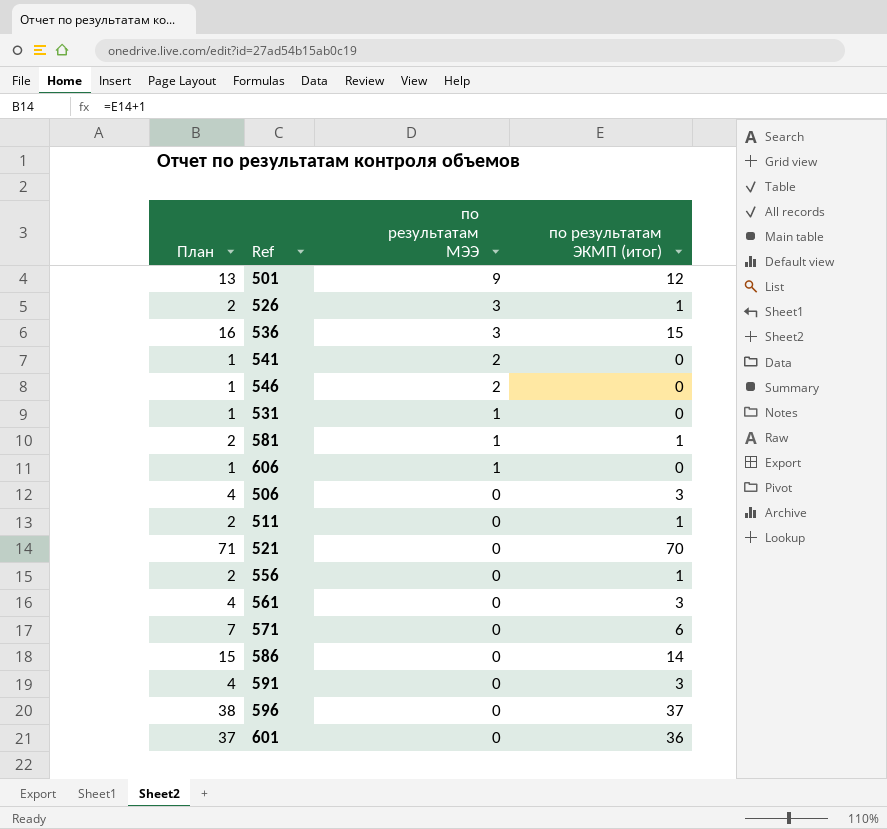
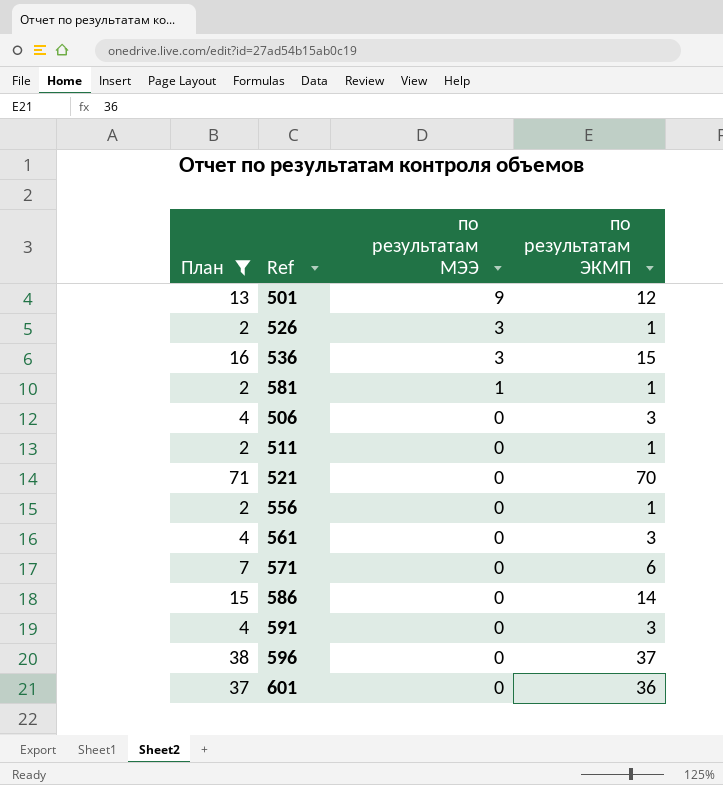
filter: none -> План != 1
column name: по результатам ЭКМП (итог) -> по результатам ЭКМП

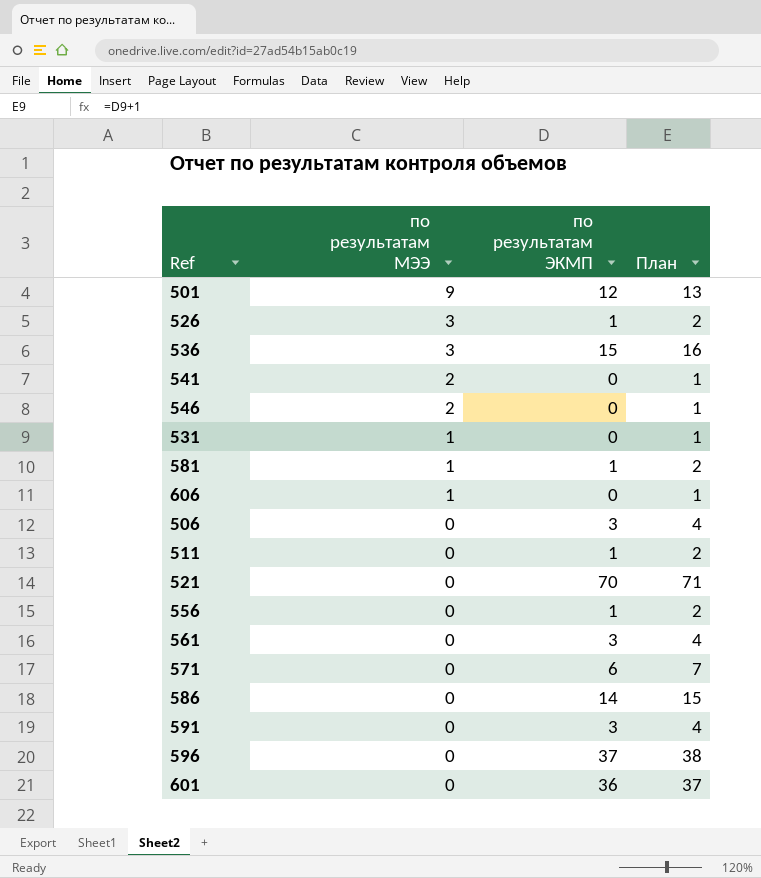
filter: План != 1 -> none
column План | position: 1 -> 4

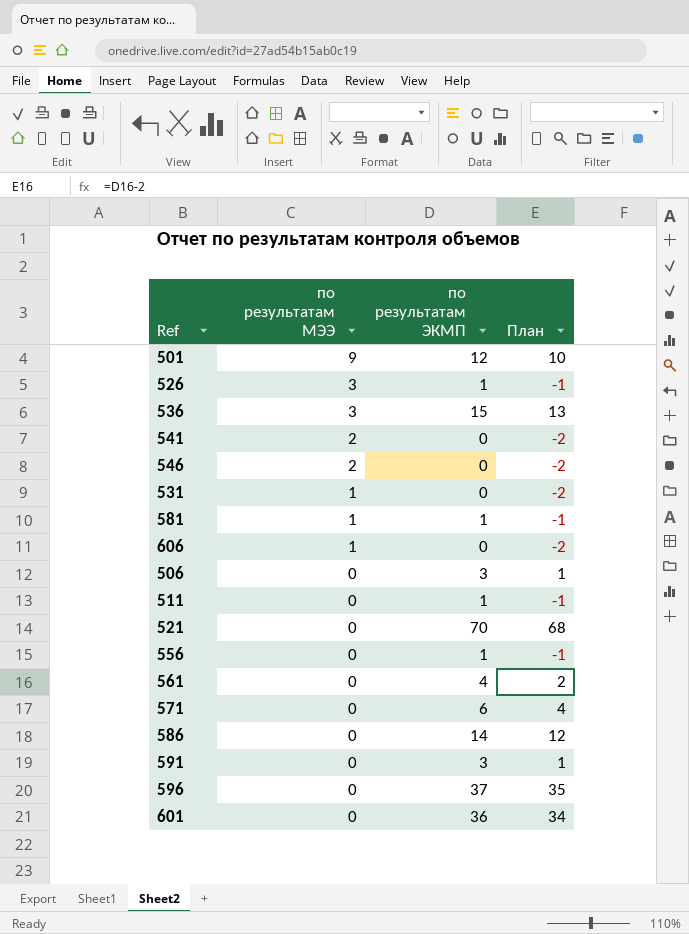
column План | formula: [по результатам ЭКМП] + 1 -> [по результатам ЭКМП] - 2
561 | по результатам ЭКМП: 3 -> 4

